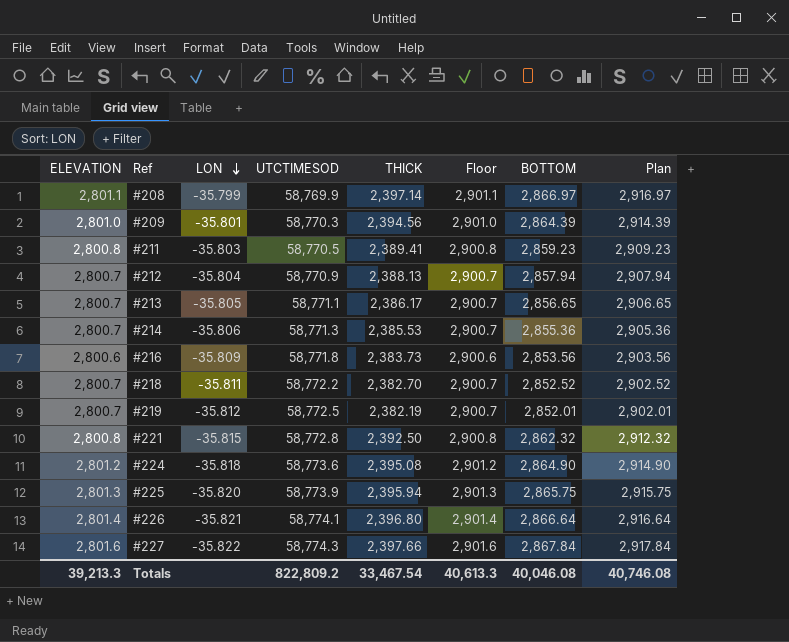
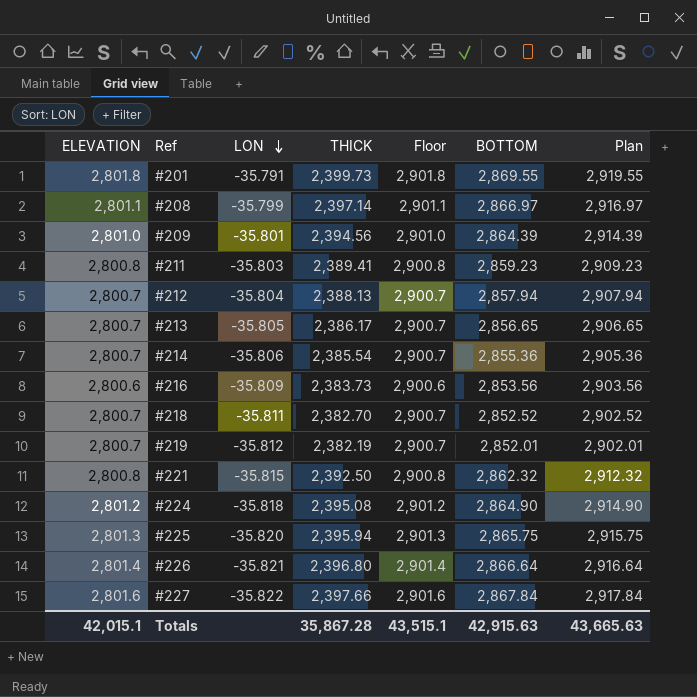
column UTCTIMESOD | position: 4 -> none
row #201: none -> 2,801.8 | -35.791 | 2,399.73 | 2,901.8 | 2,869.55 | 2,919.55
#214 | THICK: 2,385.53 -> 2,385.54
Totals | ELEVATION: 39,213.3 -> 42,015.1
Totals | THICK: 33,467.54 -> 35,867.28
Totals | Floor: 40,613.3 -> 43,515.1
Totals | BOTTOM: 40,046.08 -> 42,915.63
Totals | Plan: 40,746.08 -> 43,665.63

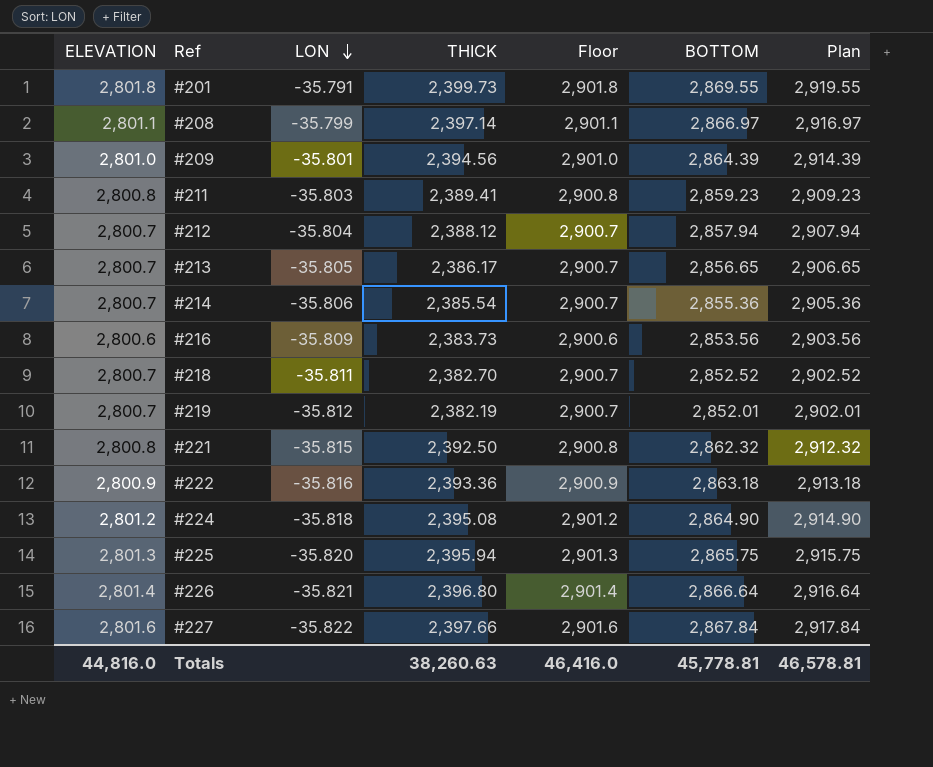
#212 | THICK: 2,388.13 -> 2,388.12
row #222: none -> 2,800.9 | -35.816 | 2,393.36 | 2,900.9 | 2,863.18 | 2,913.18
Totals | ELEVATION: 42,015.1 -> 44,816.0
Totals | THICK: 35,867.28 -> 38,260.63
Totals | Floor: 43,515.1 -> 46,416.0
Totals | BOTTOM: 42,915.63 -> 45,778.81
Totals | Plan: 43,665.63 -> 46,578.81

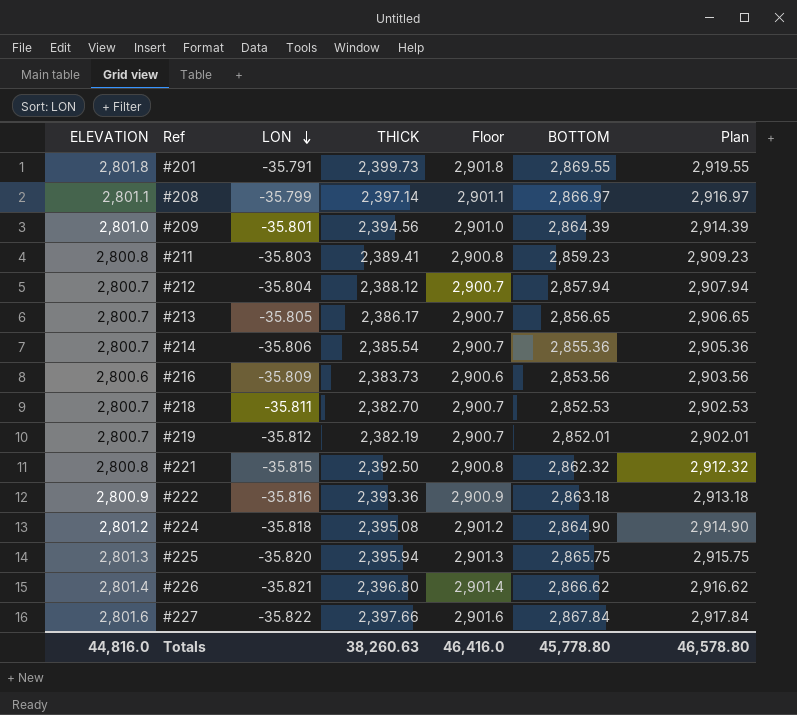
#218 | BOTTOM: 2,852.52 -> 2,852.53
#218 | Plan: 2,902.52 -> 2,902.53
#226 | BOTTOM: 2,866.64 -> 2,866.62
#226 | Plan: 2,916.64 -> 2,916.62
Totals | BOTTOM: 45,778.81 -> 45,778.80
Totals | Plan: 46,578.81 -> 46,578.80

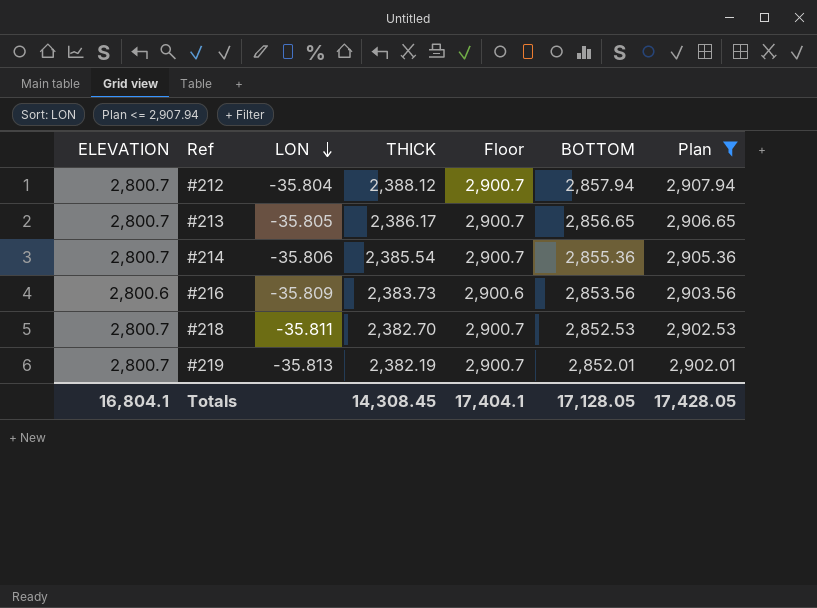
filter: none -> Plan <= 2,907.94
#219 | LON: -35.812 -> -35.813
Totals | ELEVATION: 44,816.0 -> 16,804.1
Totals | THICK: 38,260.63 -> 14,308.45
Totals | Floor: 46,416.0 -> 17,404.1
Totals | BOTTOM: 45,778.80 -> 17,128.05
Totals | Plan: 46,578.80 -> 17,428.05

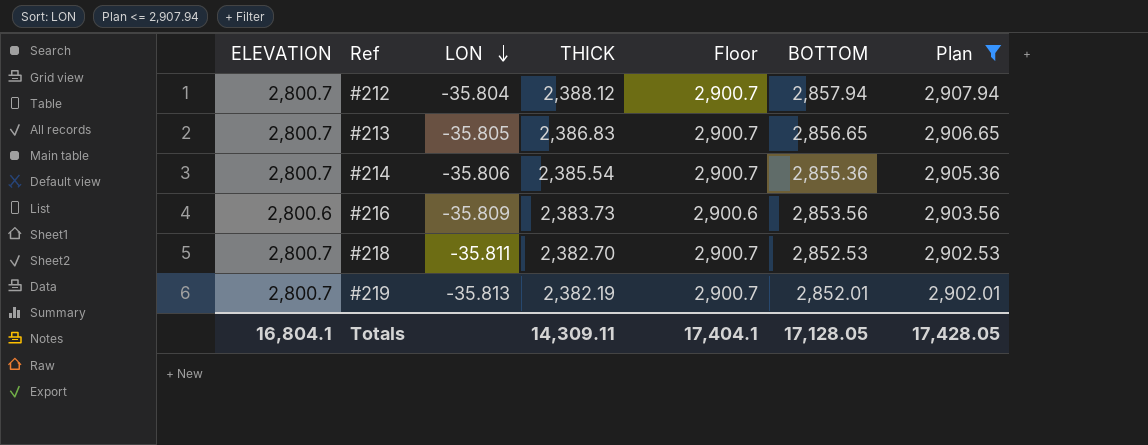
#213 | THICK: 2,386.17 -> 2,386.83
Totals | THICK: 14,308.45 -> 14,309.11

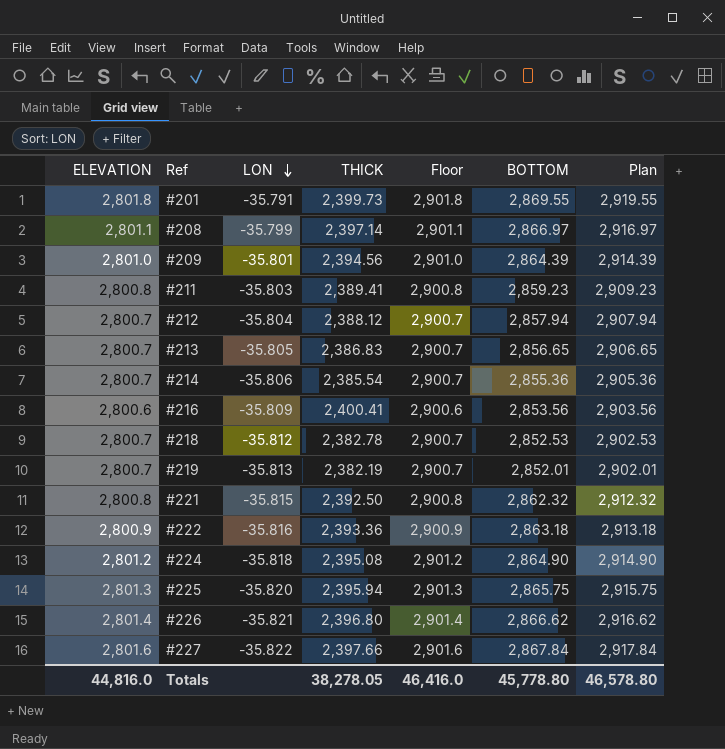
filter: Plan <= 2,907.94 -> none
#216 | THICK: 2,383.73 -> 2,400.41
#218 | LON: -35.811 -> -35.812
#218 | THICK: 2,382.70 -> 2,382.78
Totals | ELEVATION: 16,804.1 -> 44,816.0
Totals | THICK: 14,309.11 -> 38,278.05
Totals | Floor: 17,404.1 -> 46,416.0
Totals | BOTTOM: 17,128.05 -> 45,778.80
Totals | Plan: 17,428.05 -> 46,578.80

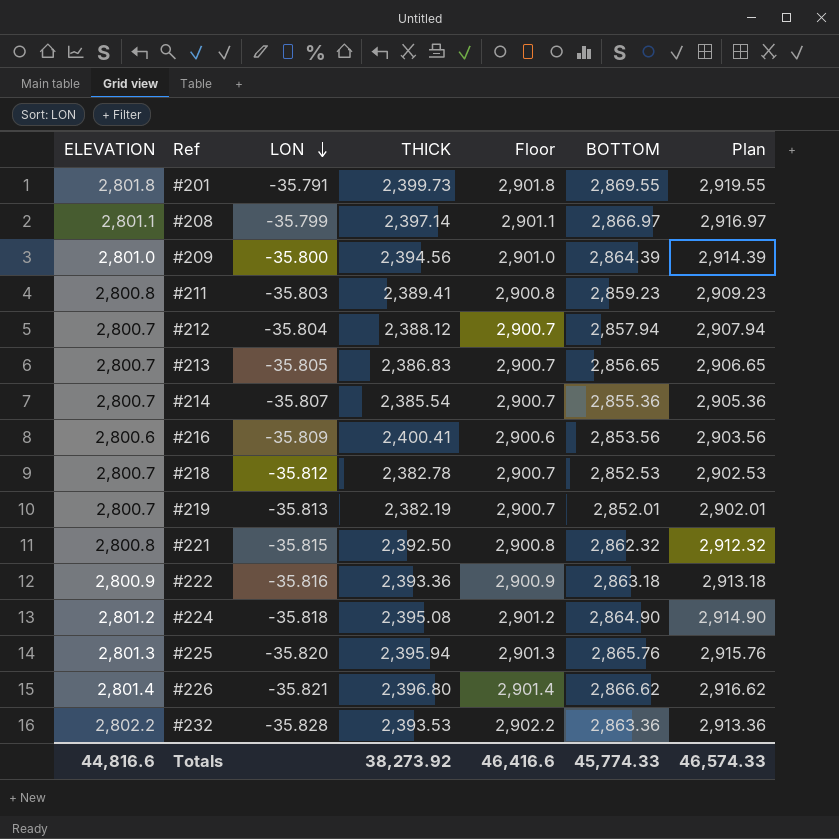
row #227: 2,801.6 | -35.822 | 2,397.66 | 2,901.6 | 2,867.84 | 2,917.84 -> none
#209 | LON: -35.801 -> -35.800
#214 | LON: -35.806 -> -35.807
#225 | BOTTOM: 2,865.75 -> 2,865.76
#225 | Plan: 2,915.75 -> 2,915.76
row #232: none -> 2,802.2 | -35.828 | 2,393.53 | 2,902.2 | 2,863.36 | 2,913.36
Totals | ELEVATION: 44,816.0 -> 44,816.6
Totals | THICK: 38,278.05 -> 38,273.92
Totals | Floor: 46,416.0 -> 46,416.6
Totals | BOTTOM: 45,778.80 -> 45,774.33
Totals | Plan: 46,578.80 -> 46,574.33

